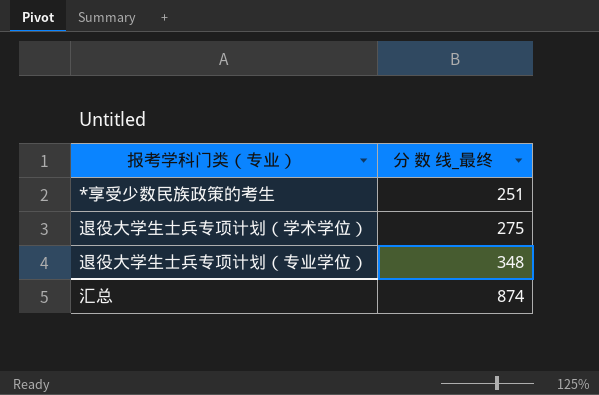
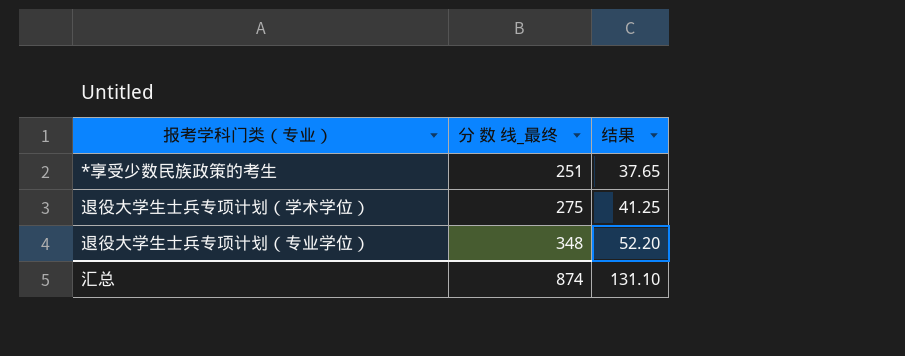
column 结果 | formula: none -> [分 数 线_最终] * 0.15

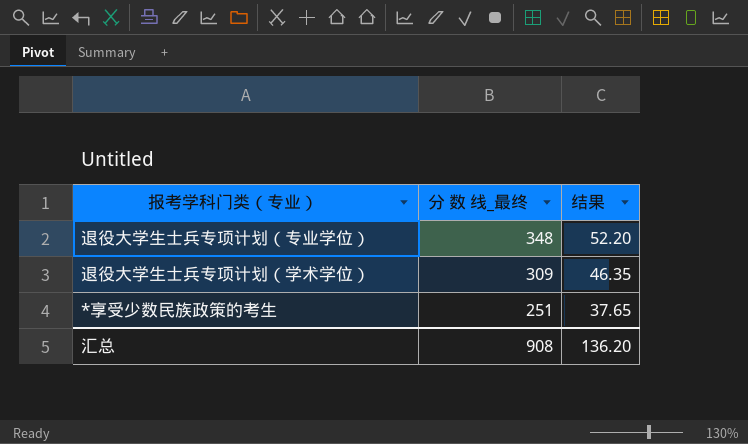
row order: 分 数 线_最终 ascending -> 分 数 线_最终 descending
退役大学生士兵专项计划（学术学位） | 分 数 线_最终: 275 -> 309
退役大学生士兵专项计划（学术学位） | 结果: 41.25 -> 46.35
汇总 | 分 数 线_最终: 874 -> 908
汇总 | 结果: 131.10 -> 136.20

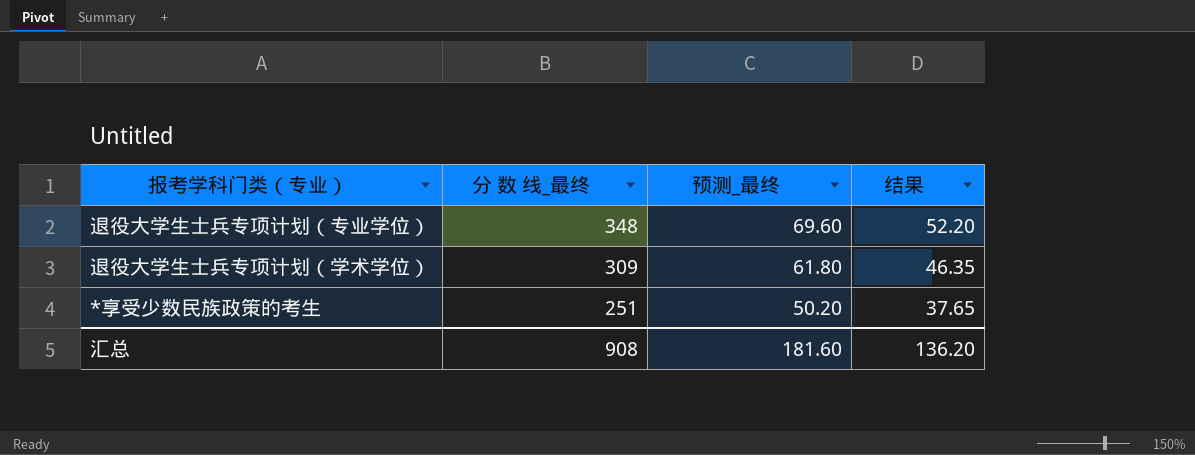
column 预测_最终 | formula: none -> [分 数 线_最终] * 0.2

